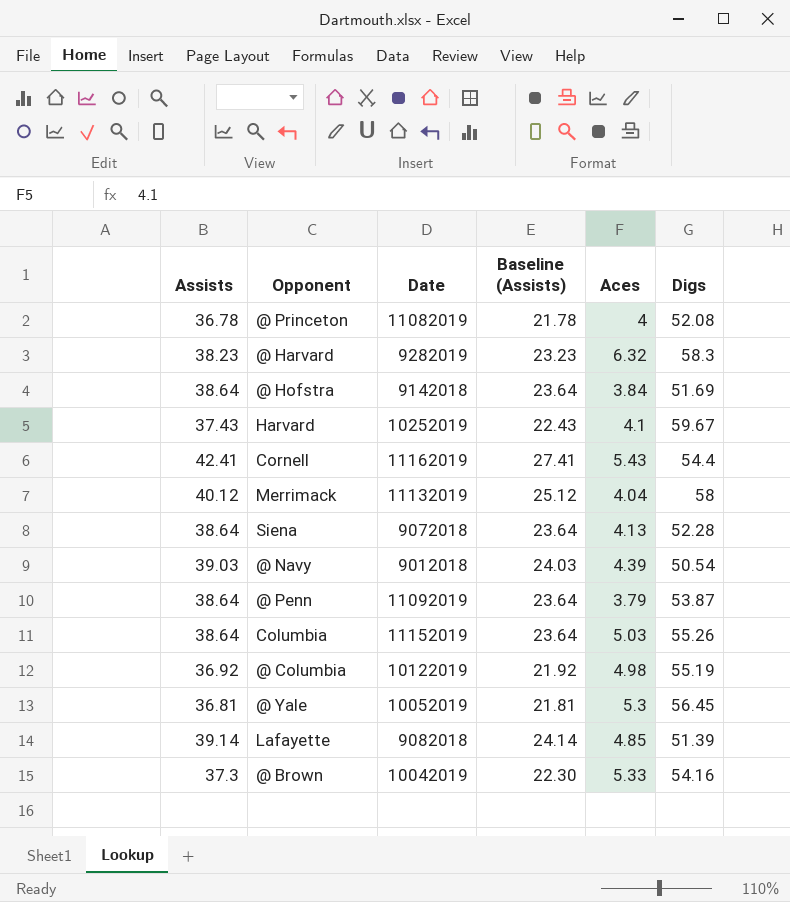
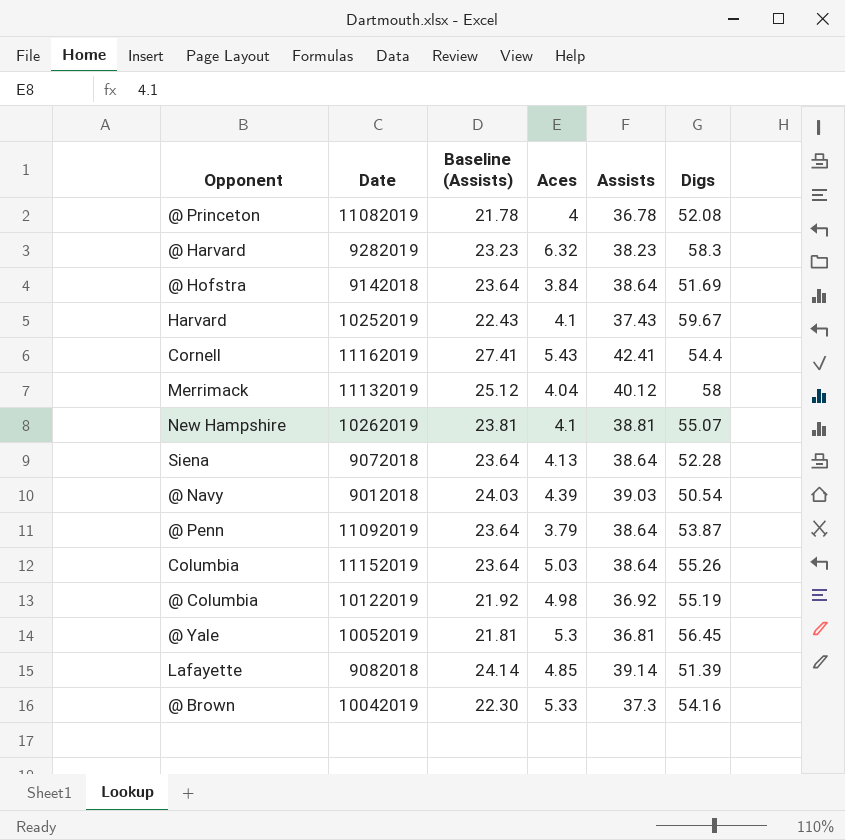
column Assists | position: 1 -> 5
row New Hampshire: none -> 10262019 | 23.81 | 4.1 | 38.81 | 55.07

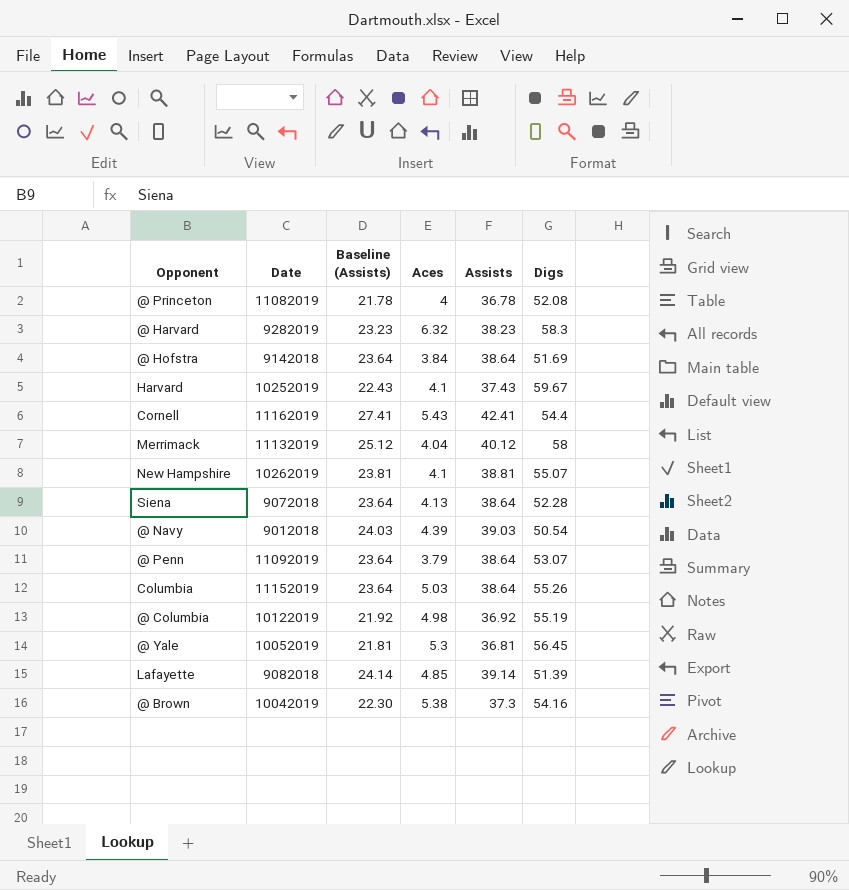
@ Penn | Digs: 53.87 -> 53.07
@ Brown | Aces: 5.33 -> 5.38

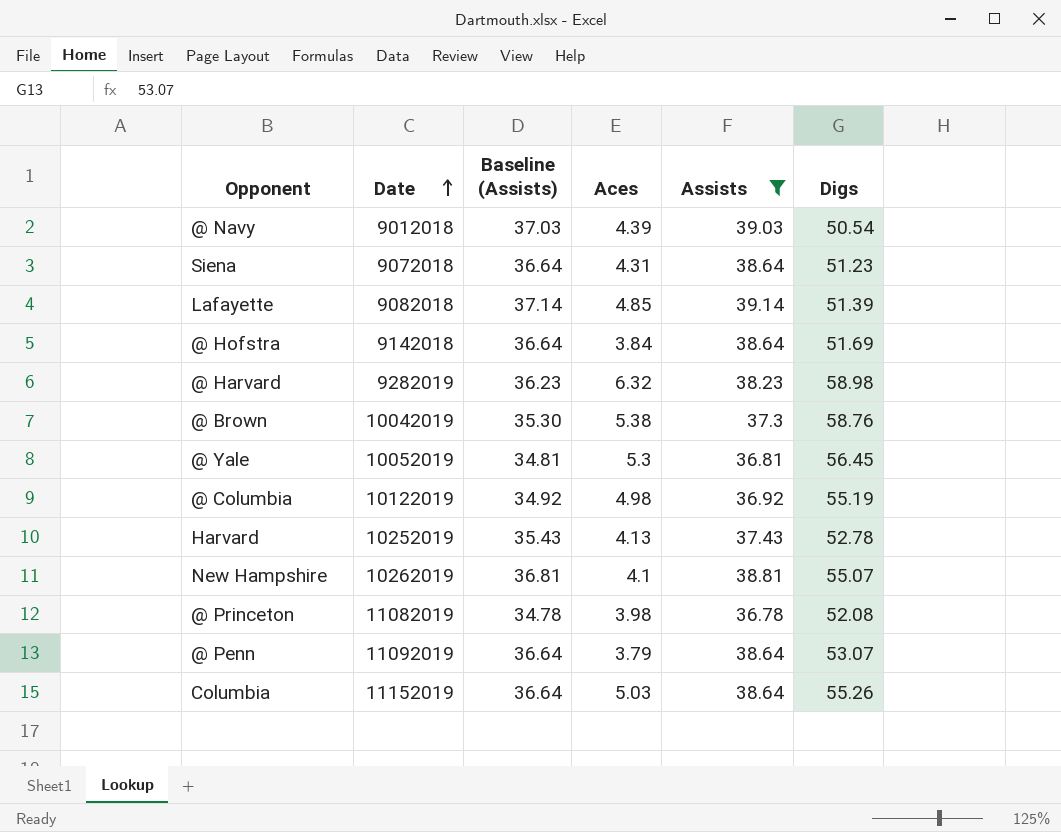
filter: none -> Assists <= 39.14
row order: none -> Date ascending
column Baseline (Assists) | formula: [Assists] - 15 -> [Assists] - 2
Siena | Aces: 4.13 -> 4.31
Siena | Digs: 52.28 -> 51.23
@ Harvard | Digs: 58.3 -> 58.98
@ Brown | Digs: 54.16 -> 58.76
Harvard | Aces: 4.1 -> 4.13
Harvard | Digs: 59.67 -> 52.78
@ Princeton | Aces: 4 -> 3.98

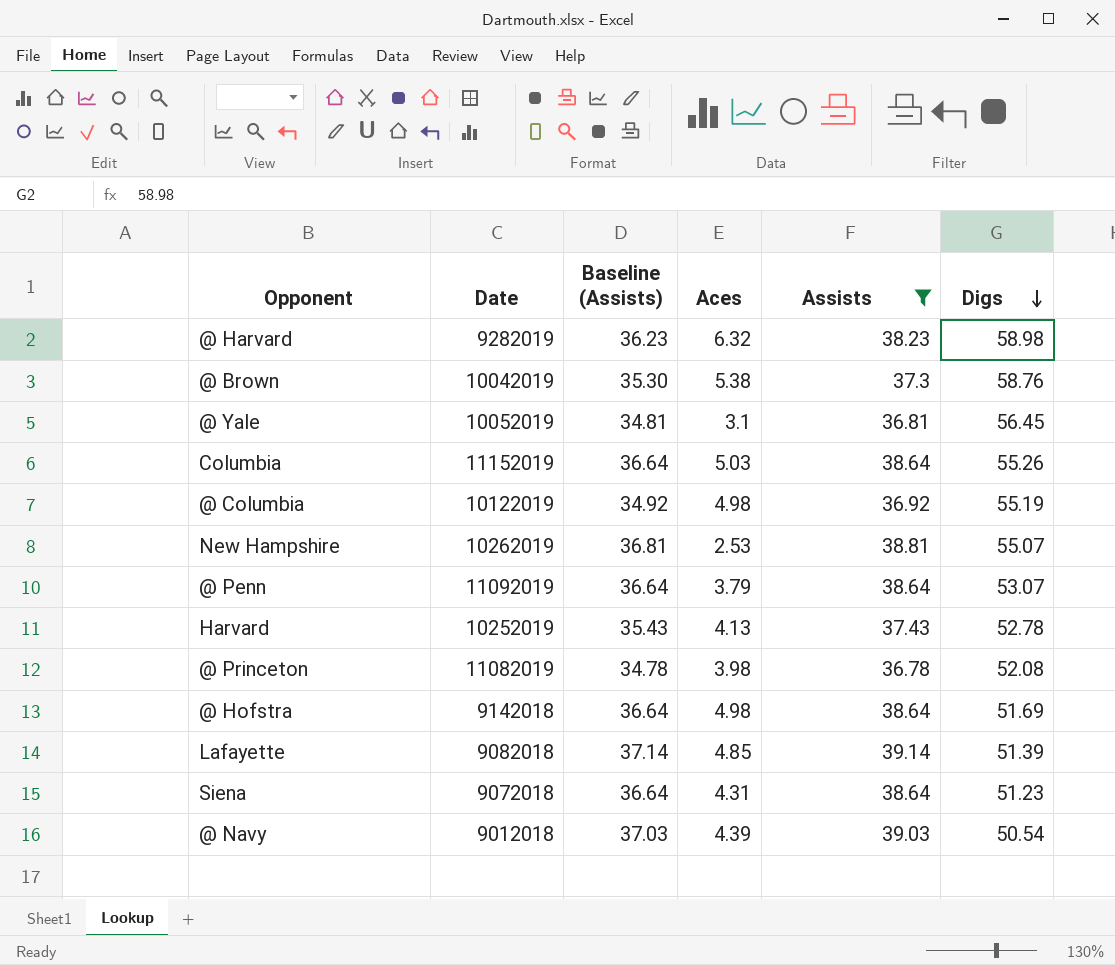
row order: Date ascending -> Digs descending
@ Yale | Aces: 5.3 -> 3.1
New Hampshire | Aces: 4.1 -> 2.53
@ Hofstra | Aces: 3.84 -> 4.98

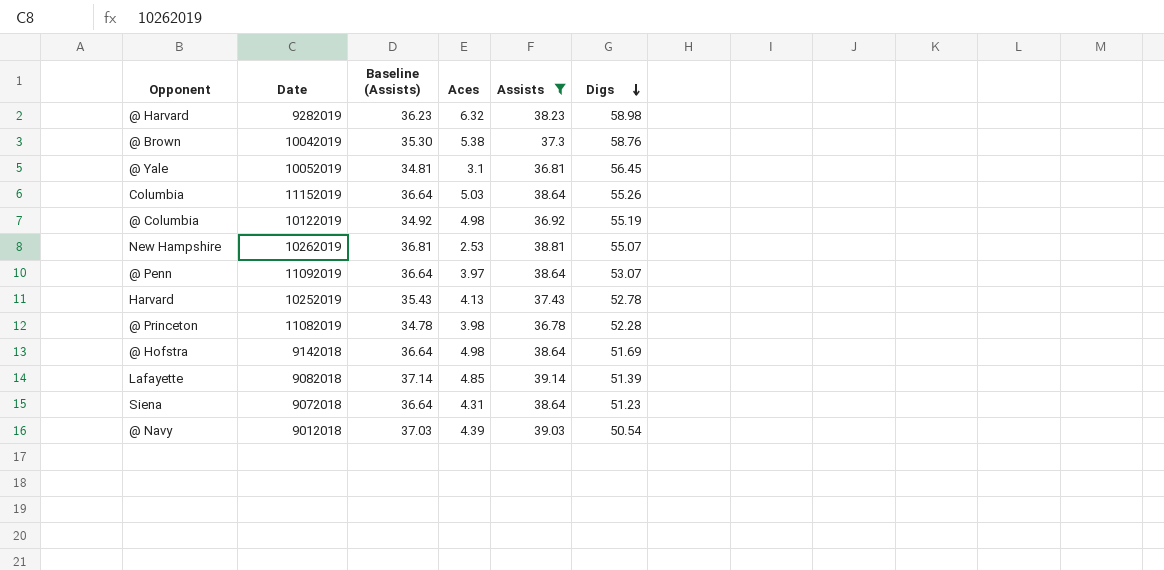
@ Penn | Aces: 3.79 -> 3.97
@ Princeton | Digs: 52.08 -> 52.28

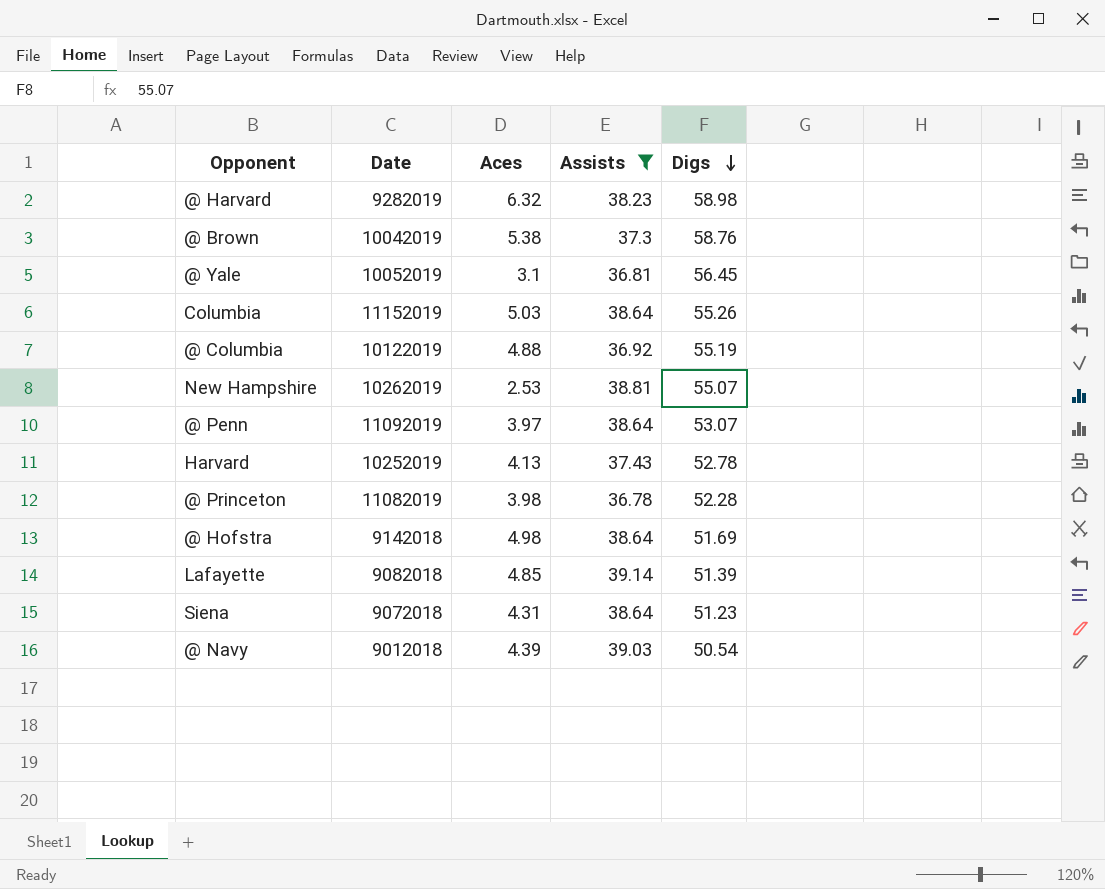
column Baseline (Assists) | formula: [Assists] - 2 -> none
@ Columbia | Aces: 4.98 -> 4.88

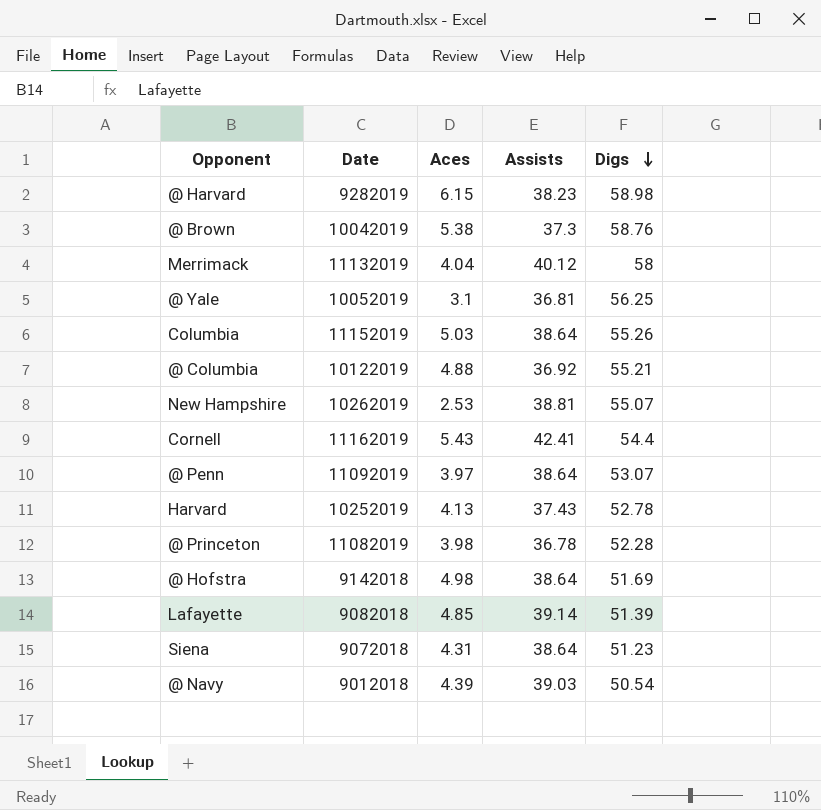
filter: Assists <= 39.14 -> none
@ Harvard | Aces: 6.32 -> 6.15
@ Yale | Digs: 56.45 -> 56.25
@ Columbia | Digs: 55.19 -> 55.21

